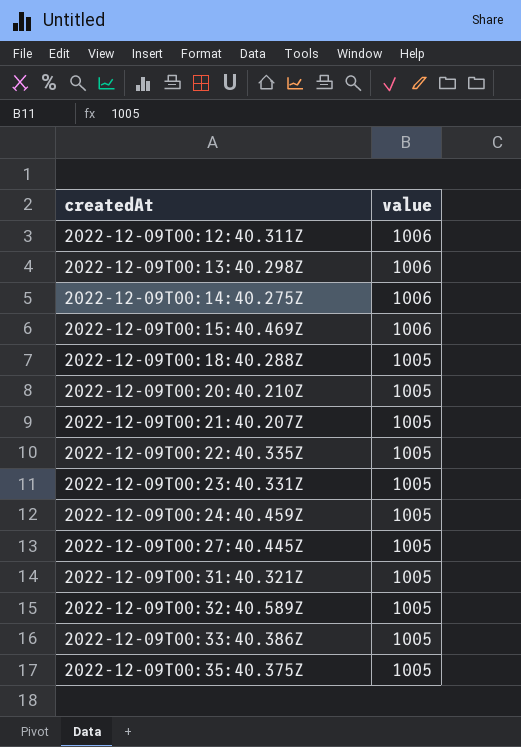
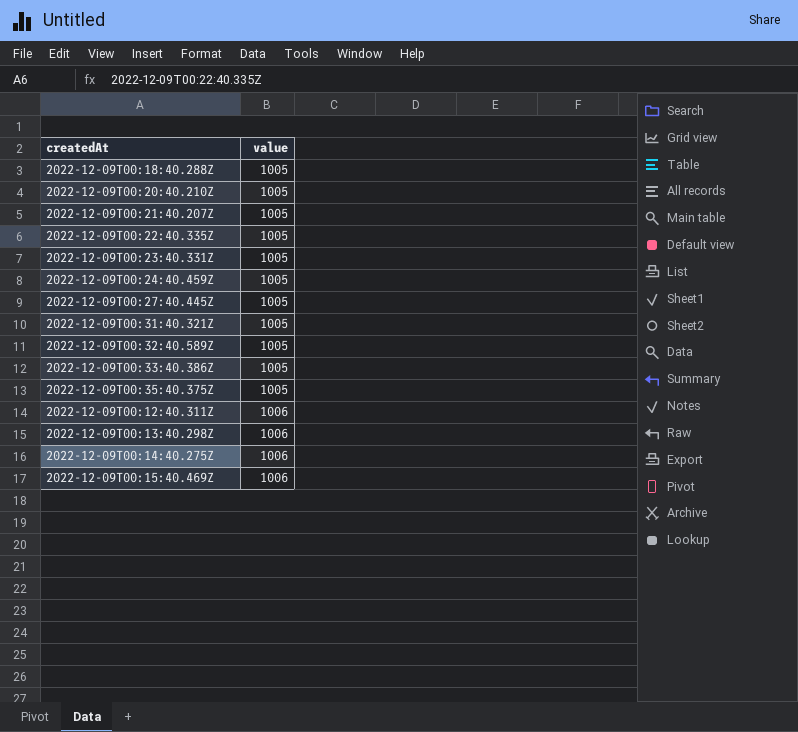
row order: createdAt ascending -> value ascending

